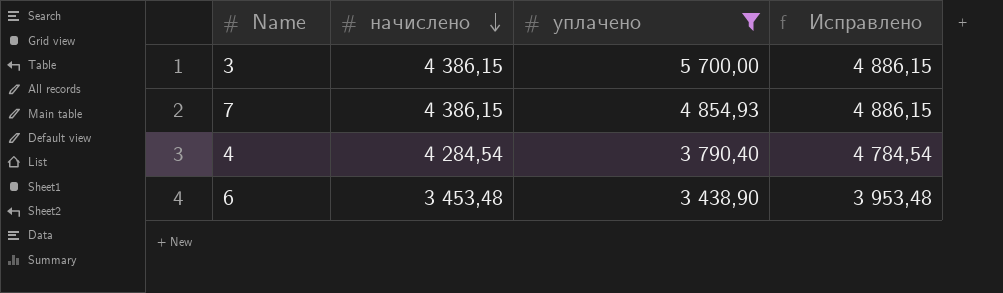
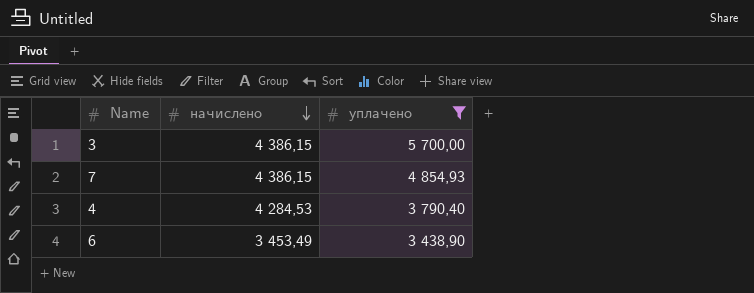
column Исправлено | formula: [начислено] + 500 -> none
4 | начислено: 4 284,54 -> 4 284,53
6 | начислено: 3 453,48 -> 3 453,49

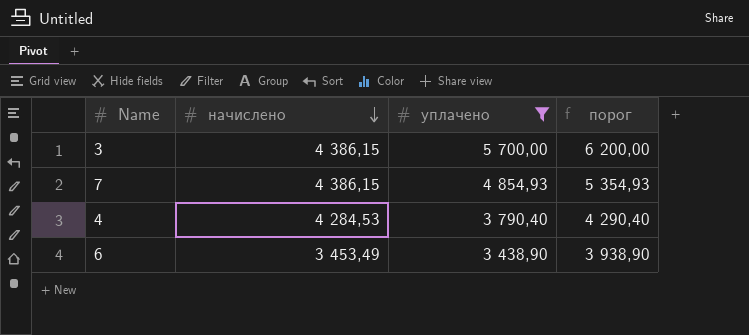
column порог | formula: none -> [уплачено] + 500

